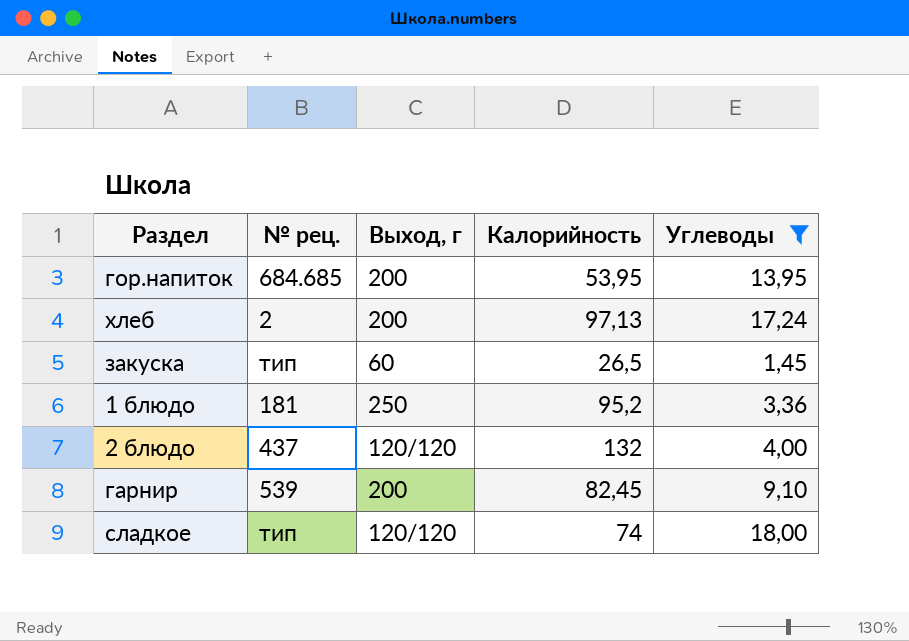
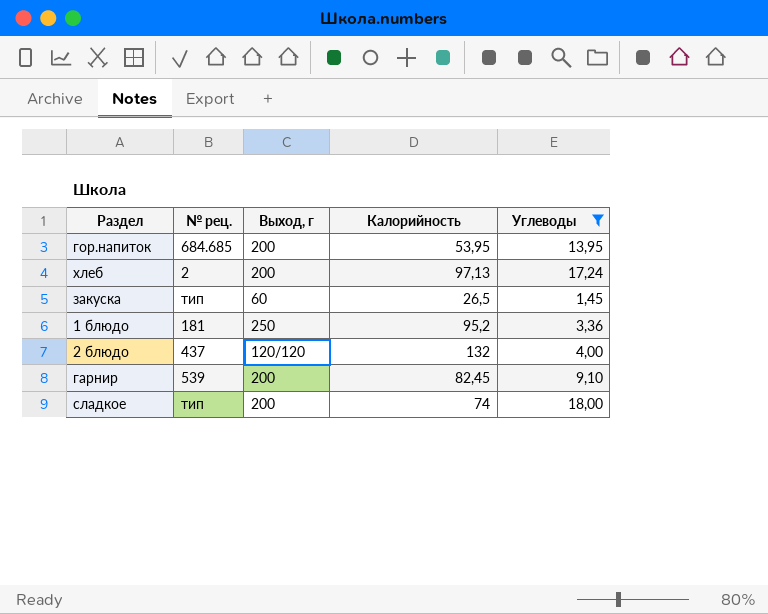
сладкое | Выход, г: 120/120 -> 200

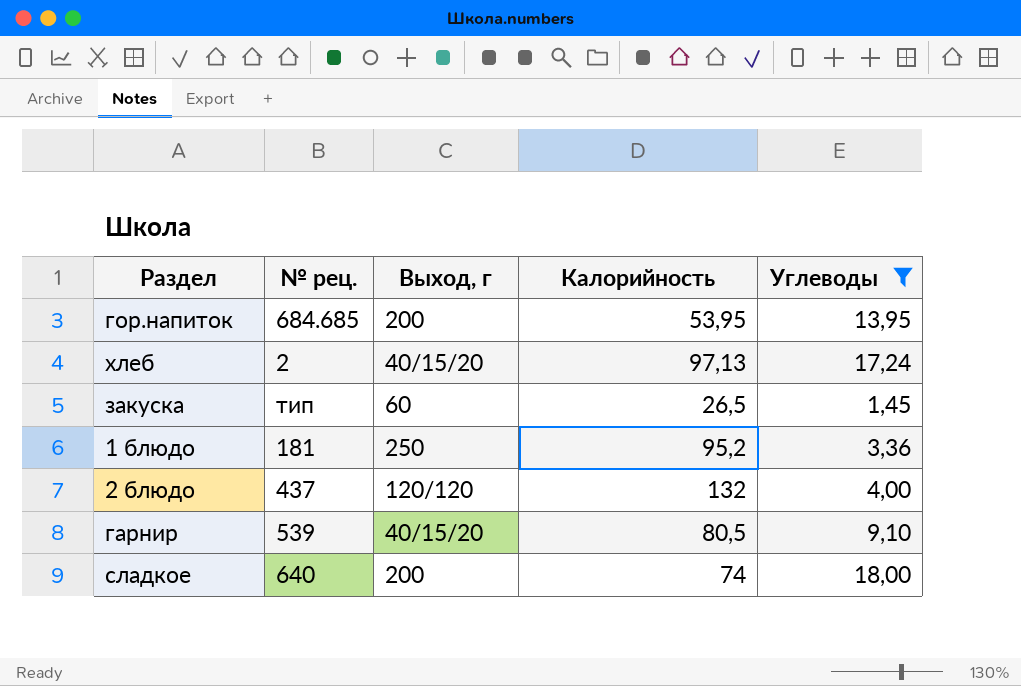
хлеб | Выход, г: 200 -> 40/15/20
гарнир | Выход, г: 200 -> 40/15/20
гарнир | Калорийность: 82,45 -> 80,5
сладкое | № рец.: тип -> 640

